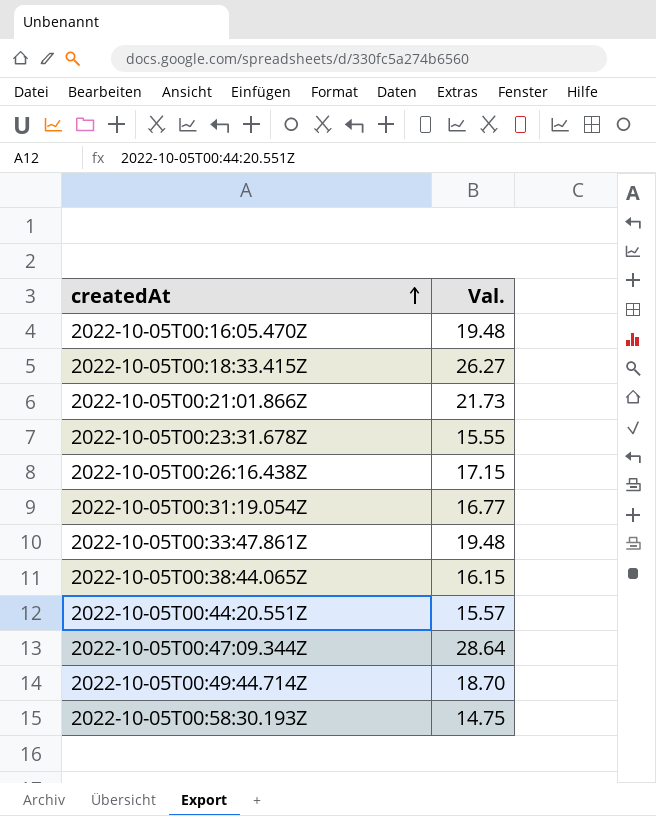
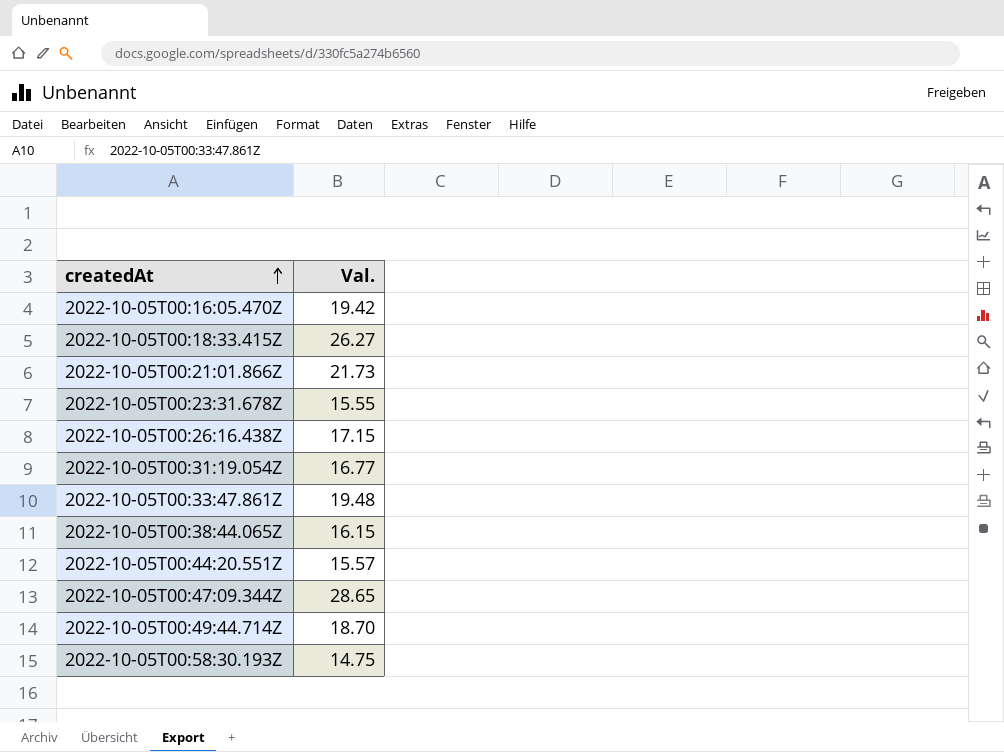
2022-10-05T00:16:05.470Z | Val.: 19.48 -> 19.42
2022-10-05T00:47:09.344Z | Val.: 28.64 -> 28.65

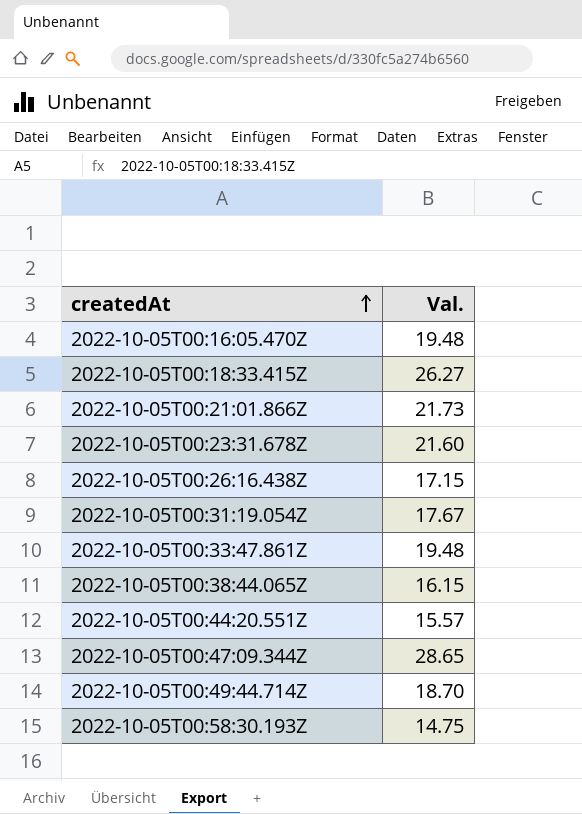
2022-10-05T00:16:05.470Z | Val.: 19.42 -> 19.48
2022-10-05T00:23:31.678Z | Val.: 15.55 -> 21.60
2022-10-05T00:31:19.054Z | Val.: 16.77 -> 17.67

